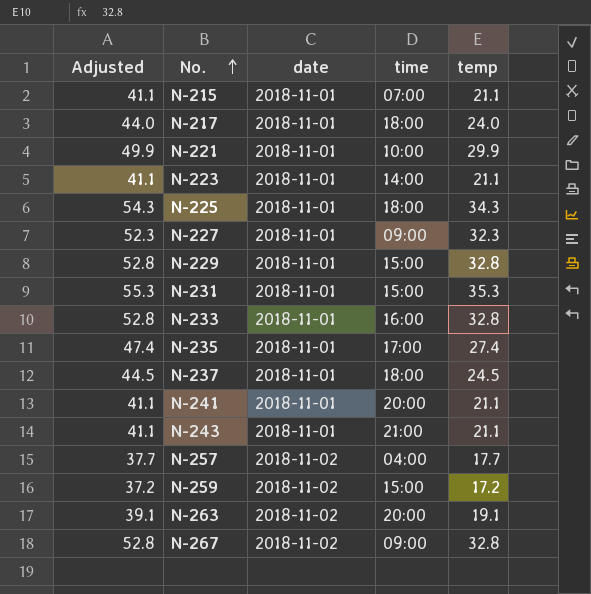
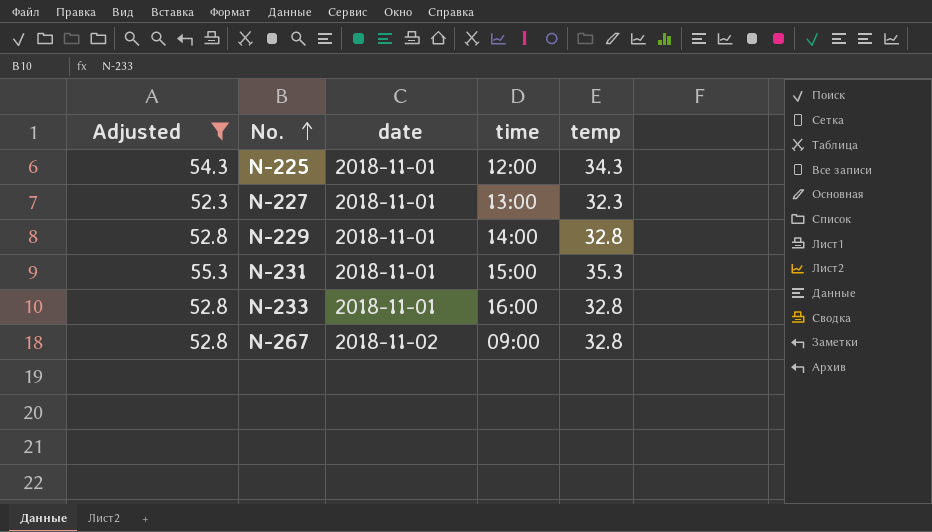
filter: none -> Adjusted >= 52.3
N-225 | time: 18:00 -> 12:00
N-227 | time: 09:00 -> 13:00
N-229 | time: 15:00 -> 14:00

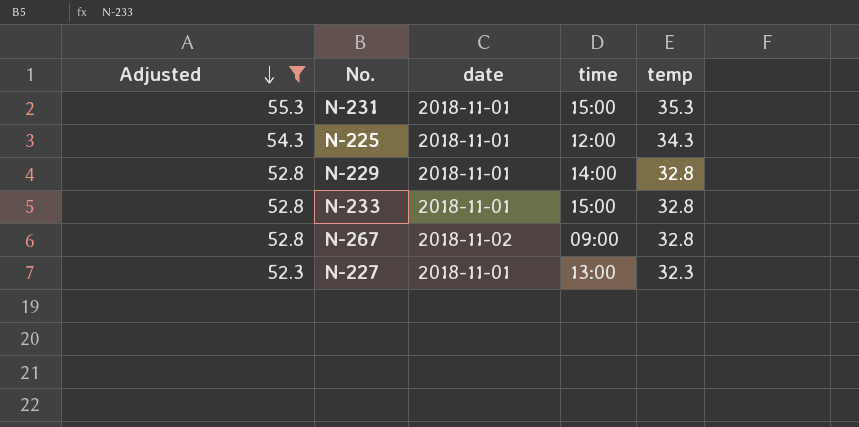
row order: No. ascending -> Adjusted descending
N-233 | time: 16:00 -> 15:00

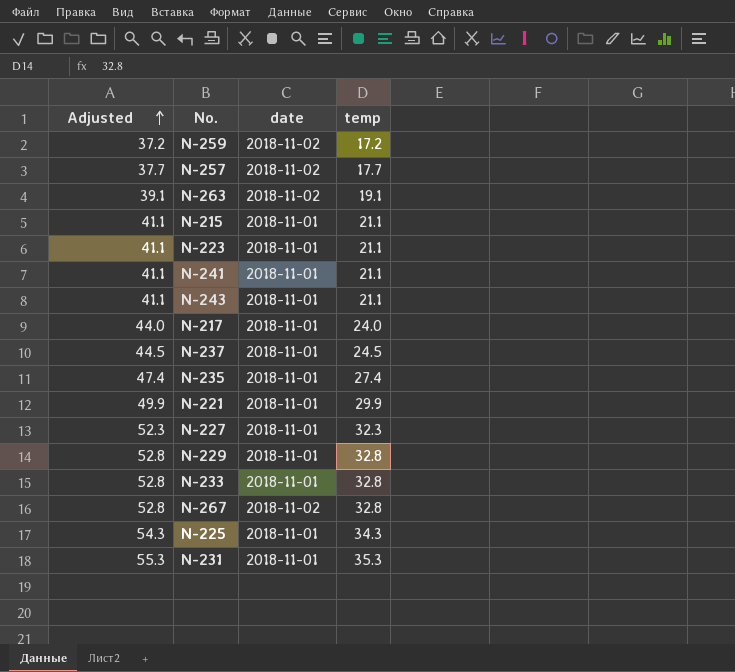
filter: Adjusted >= 52.3 -> none
row order: Adjusted descending -> Adjusted ascending
column time | position: 4 -> none

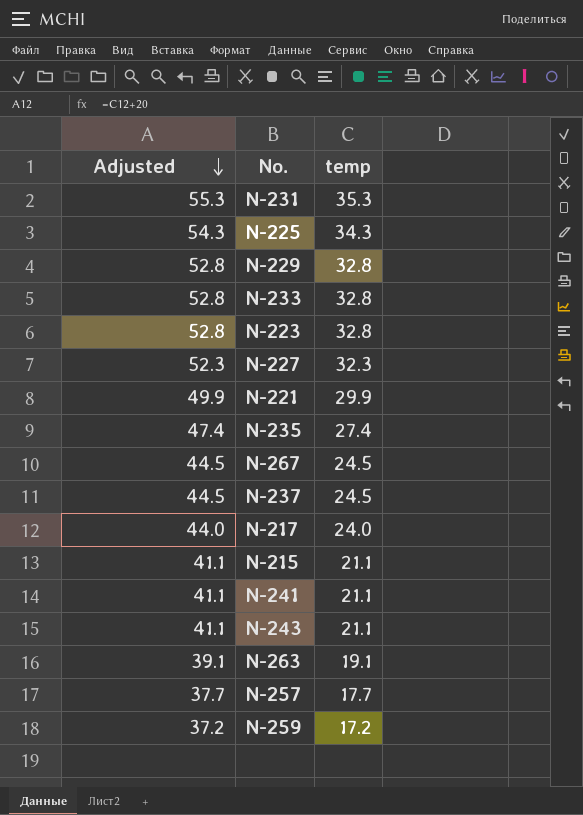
row order: Adjusted ascending -> Adjusted descending
column date | position: 3 -> none
N-223 | Adjusted: 41.1 -> 52.8
N-223 | temp: 21.1 -> 32.8
N-267 | Adjusted: 52.8 -> 44.5
N-267 | temp: 32.8 -> 24.5

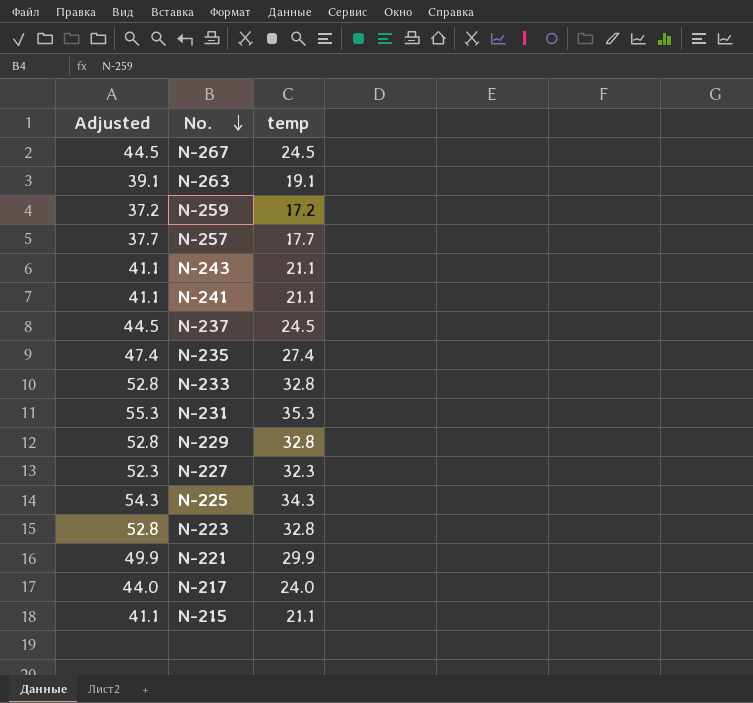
row order: Adjusted descending -> No. descending

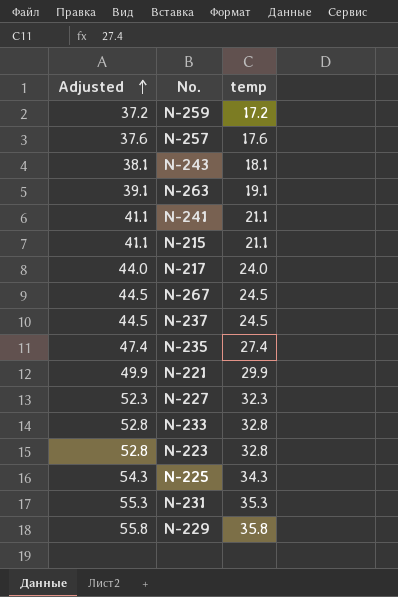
row order: No. descending -> Adjusted ascending
N-257 | Adjusted: 37.7 -> 37.6
N-257 | temp: 17.7 -> 17.6
N-243 | Adjusted: 41.1 -> 38.1
N-243 | temp: 21.1 -> 18.1
N-229 | Adjusted: 52.8 -> 55.8
N-229 | temp: 32.8 -> 35.8

